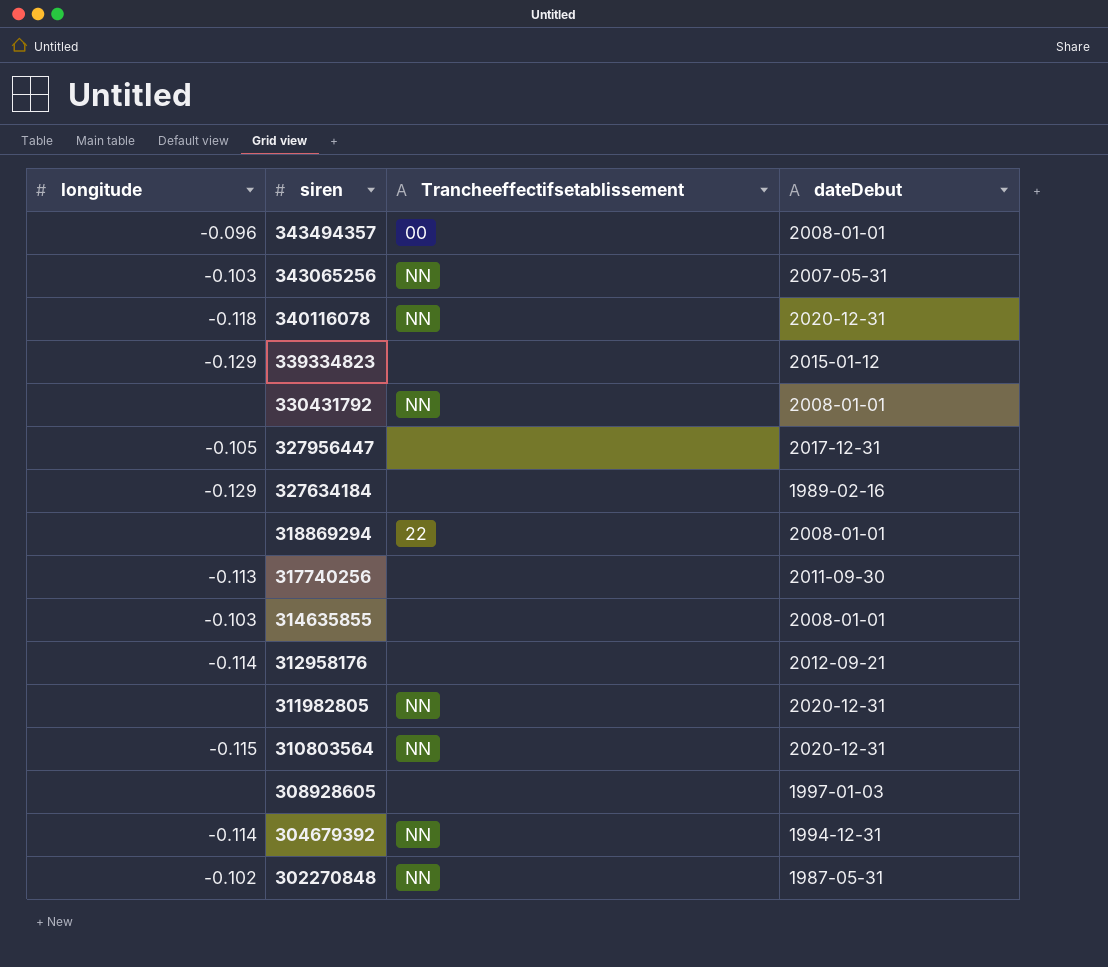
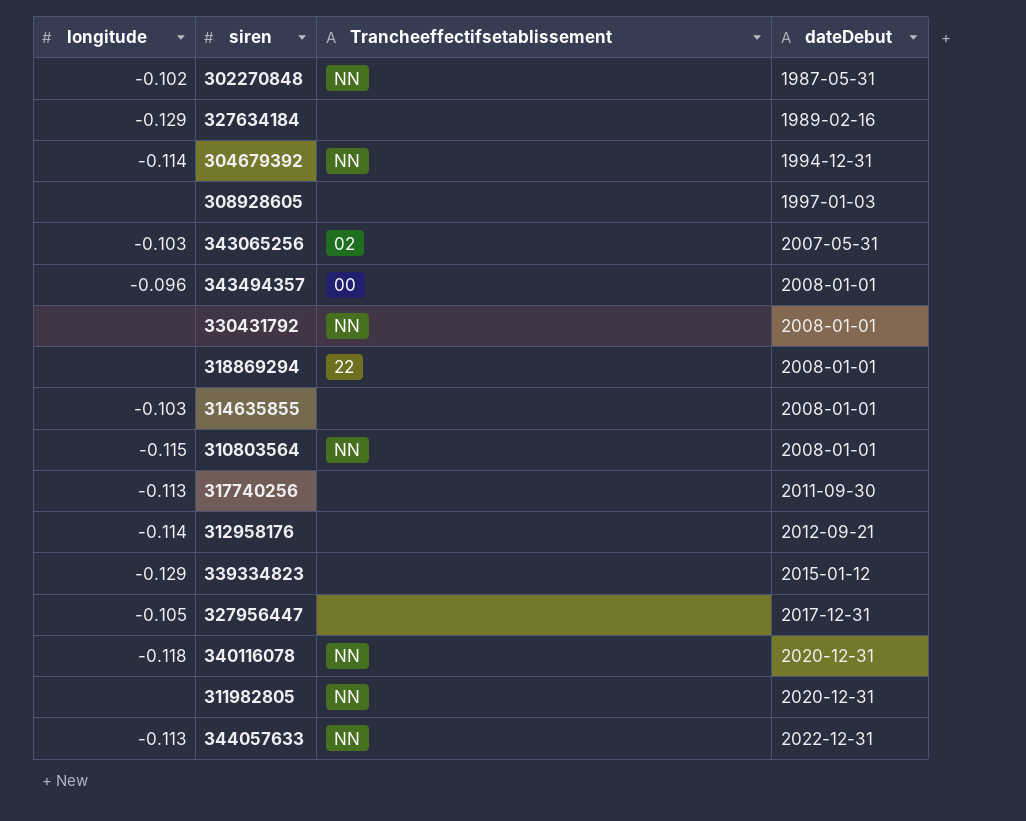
row order: siren descending -> dateDebut ascending
343065256 | Trancheeffectifsetablissement: NN -> 02
310803564 | dateDebut: 2020-12-31 -> 2008-01-01
row 344057633: none -> -0.113 | NN | 2022-12-31

